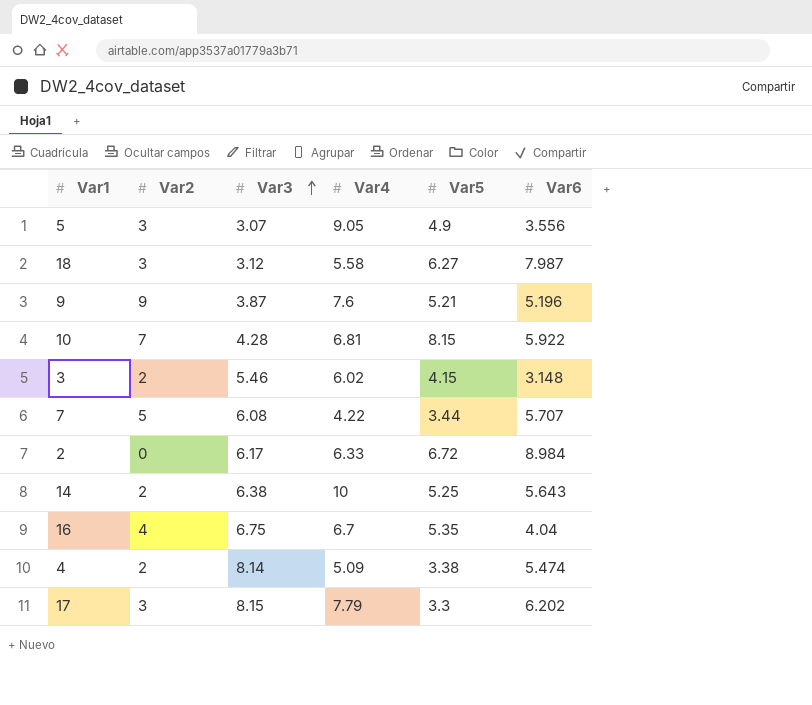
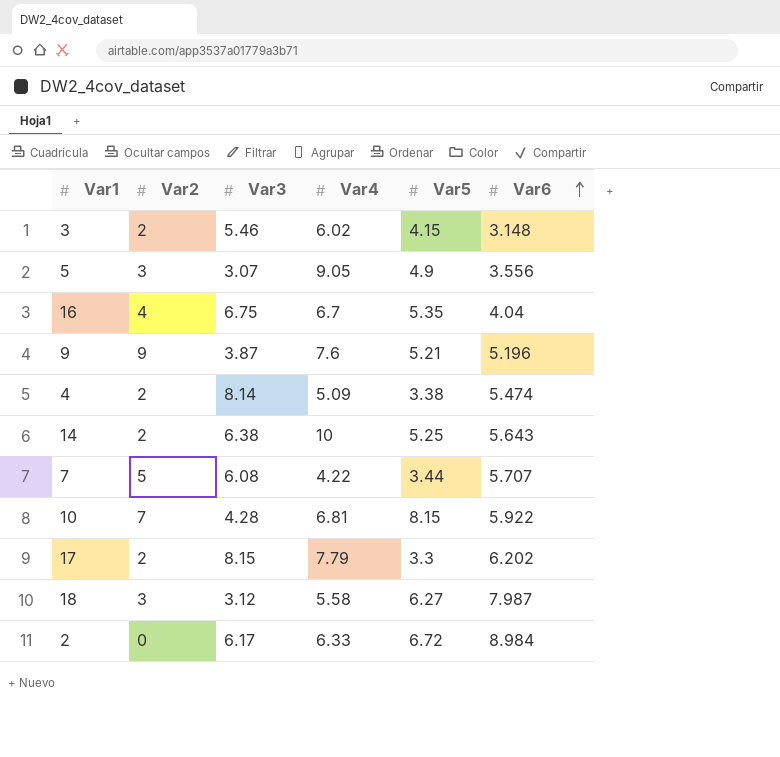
row order: Var3 ascending -> Var6 ascending
17 | Var2: 3 -> 2

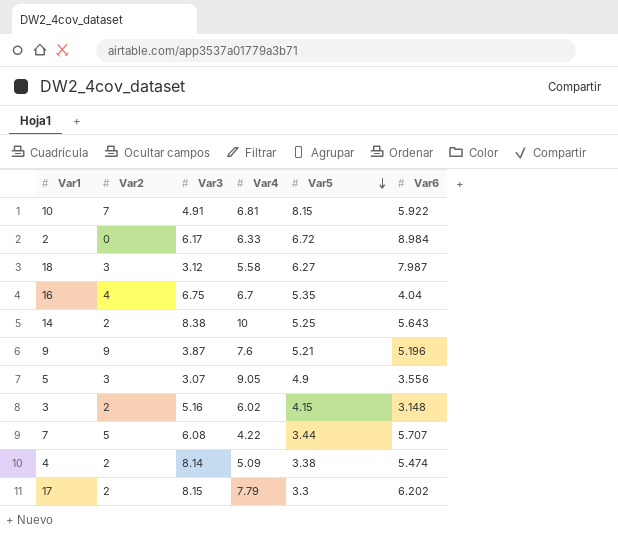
row order: Var6 ascending -> Var5 descending
10 | Var3: 4.28 -> 4.91
14 | Var3: 6.38 -> 8.38
3 | Var3: 5.46 -> 5.16

